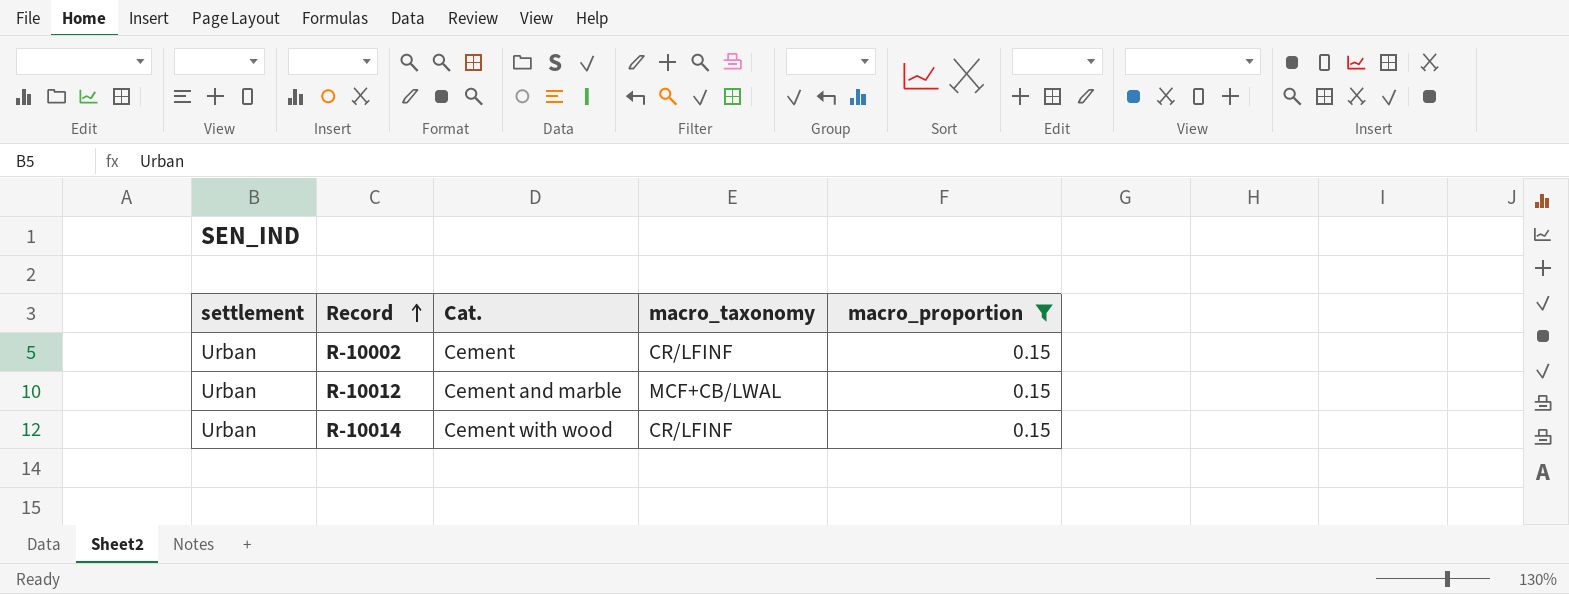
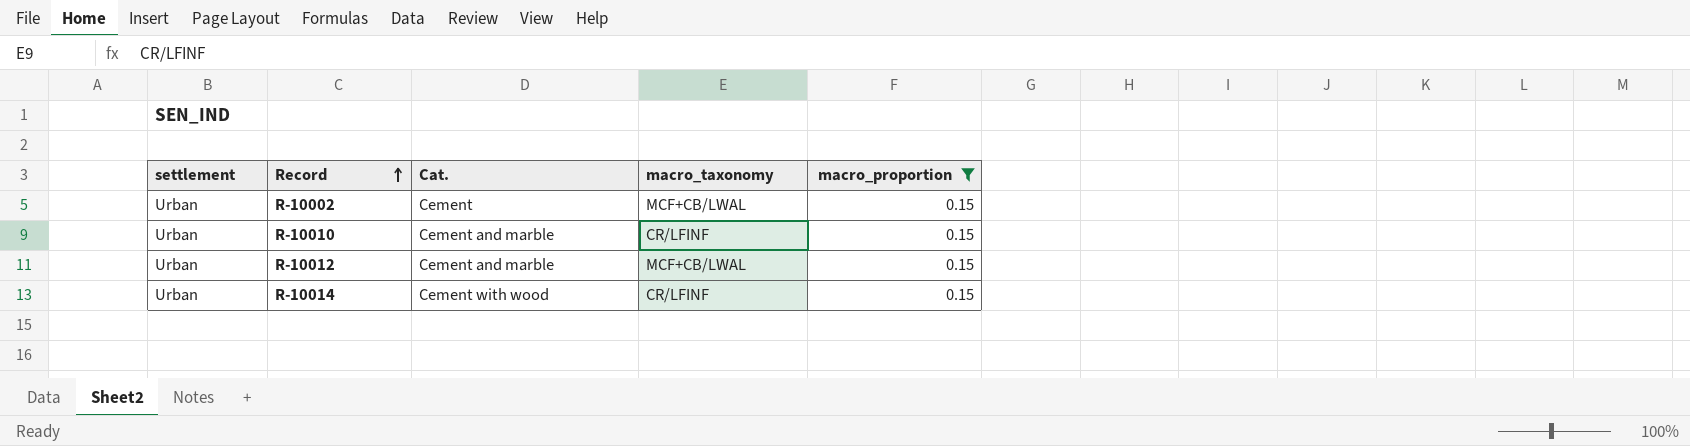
R-10002 | macro_taxonomy: CR/LFINF -> MCF+CB/LWAL
row R-10010: none -> Urban | Cement and marble | CR/LFINF | 0.15

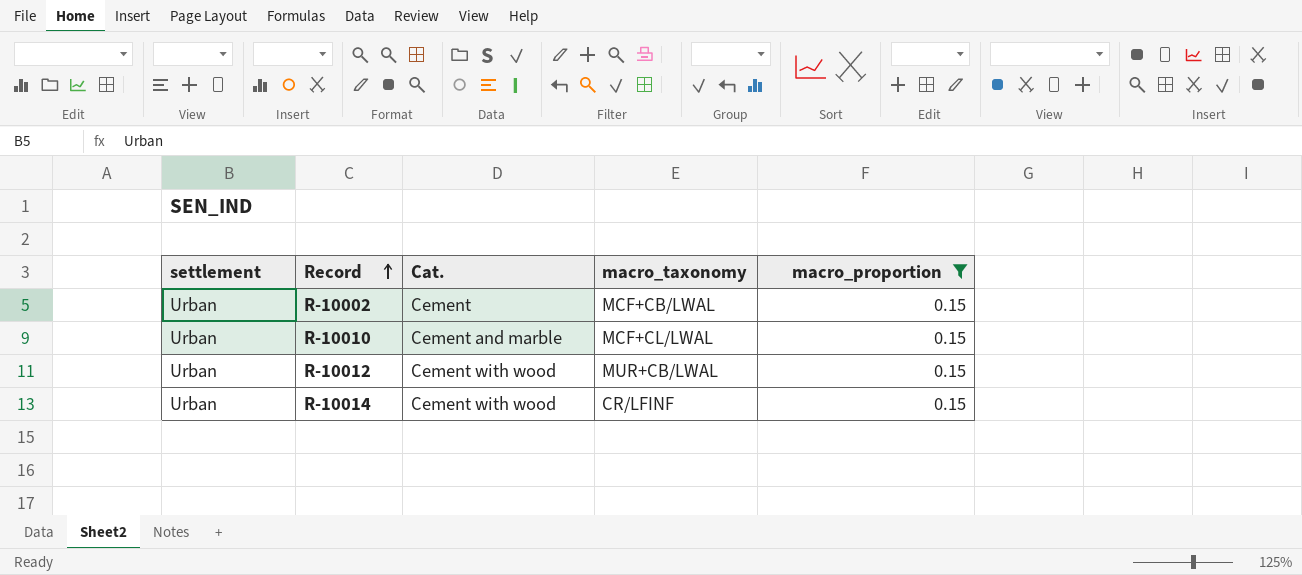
R-10010 | macro_taxonomy: CR/LFINF -> MCF+CL/LWAL
R-10012 | Cat.: Cement and marble -> Cement with wood
R-10012 | macro_taxonomy: MCF+CB/LWAL -> MUR+CB/LWAL

